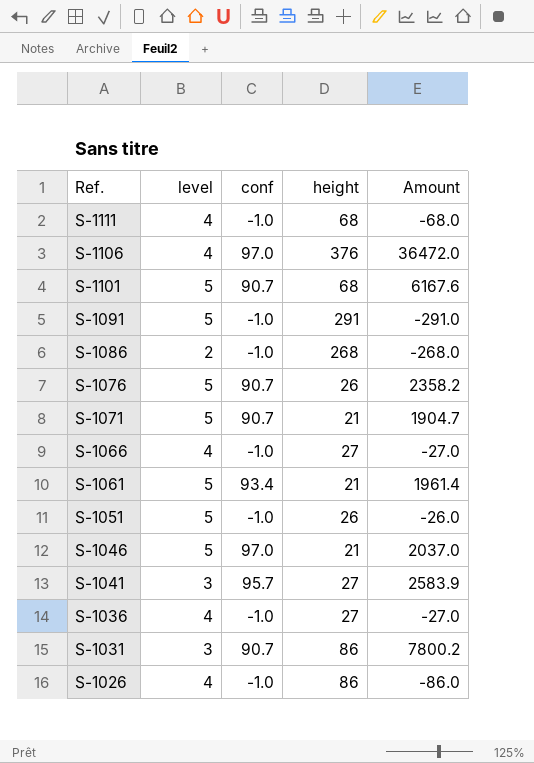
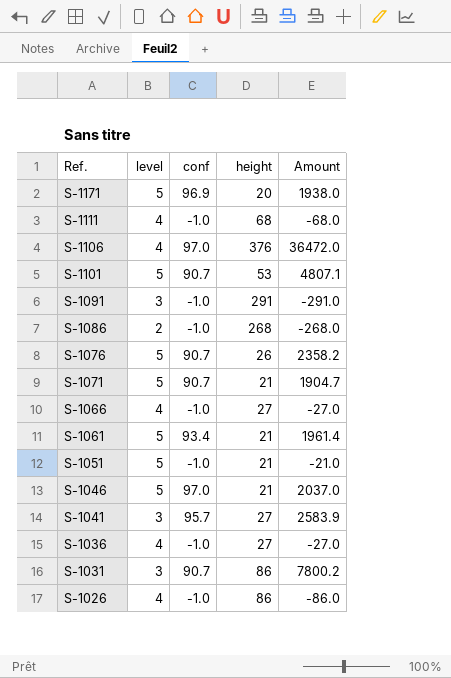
row S-1171: none -> 5 | 96.9 | 20 | 1938.0
S-1101 | height: 68 -> 53
S-1101 | Amount: 6167.6 -> 4807.1
S-1091 | level: 5 -> 3
S-1051 | height: 26 -> 21
S-1051 | Amount: -26.0 -> -21.0

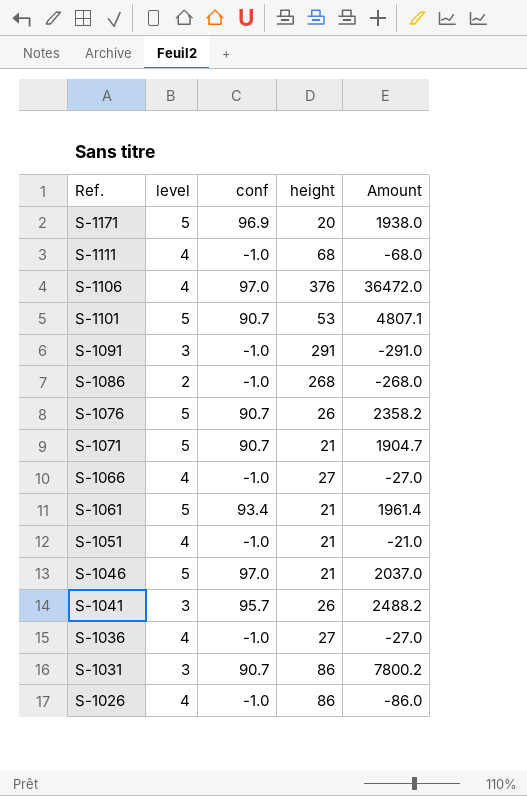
S-1051 | level: 5 -> 4
S-1041 | height: 27 -> 26
S-1041 | Amount: 2583.9 -> 2488.2

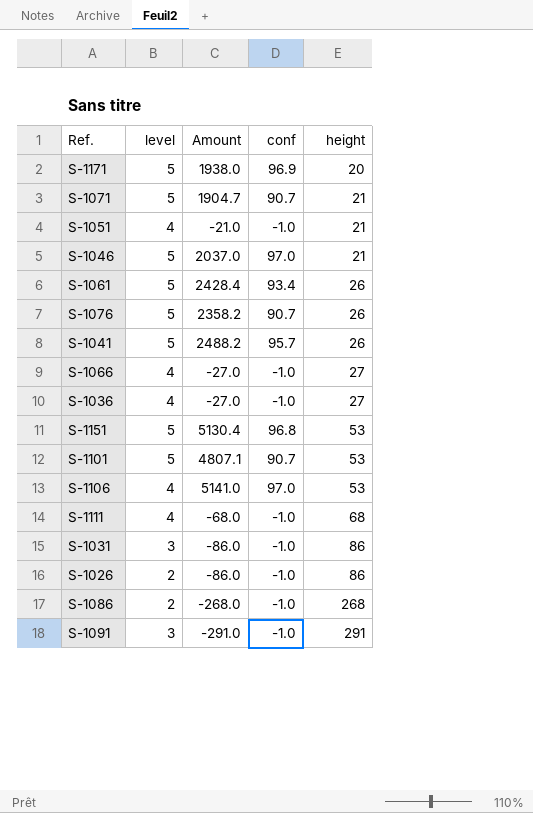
row order: Ref. descending -> height ascending
column Amount | position: 5 -> 3
S-1061 | Amount: 1961.4 -> 2428.4
S-1061 | height: 21 -> 26
S-1041 | level: 3 -> 5
row S-1151: none -> 5 | 5130.4 | 96.8 | 53
S-1106 | Amount: 36472.0 -> 5141.0
S-1106 | height: 376 -> 53
S-1031 | Amount: 7800.2 -> -86.0
S-1031 | conf: 90.7 -> -1.0
S-1026 | level: 4 -> 2

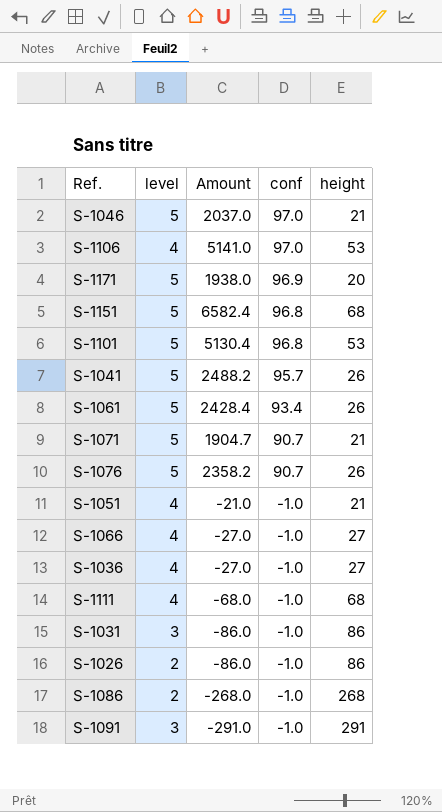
row order: height ascending -> conf descending
S-1151 | Amount: 5130.4 -> 6582.4
S-1151 | height: 53 -> 68
S-1101 | Amount: 4807.1 -> 5130.4
S-1101 | conf: 90.7 -> 96.8

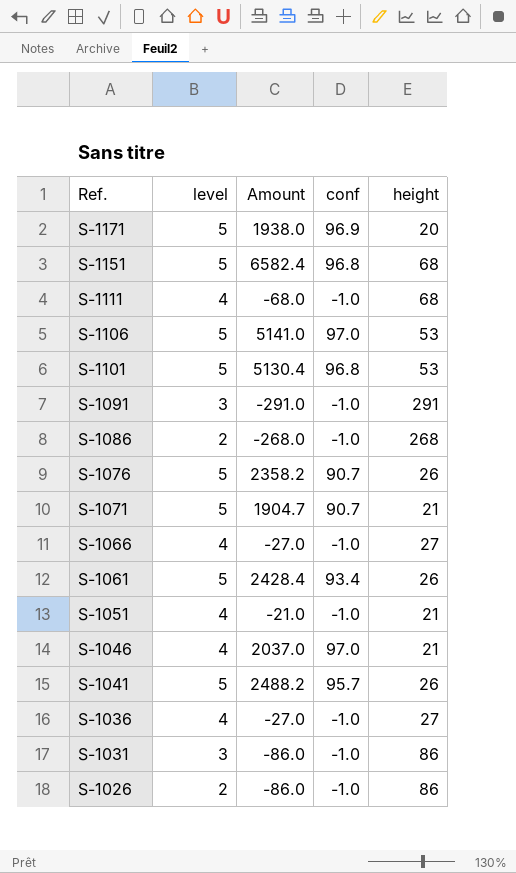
row order: conf descending -> Ref. descending
S-1106 | level: 4 -> 5
S-1046 | level: 5 -> 4

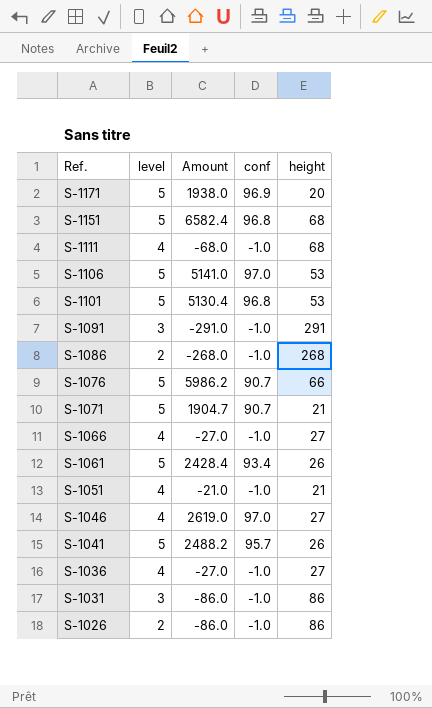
S-1076 | Amount: 2358.2 -> 5986.2
S-1076 | height: 26 -> 66
S-1046 | Amount: 2037.0 -> 2619.0
S-1046 | height: 21 -> 27

